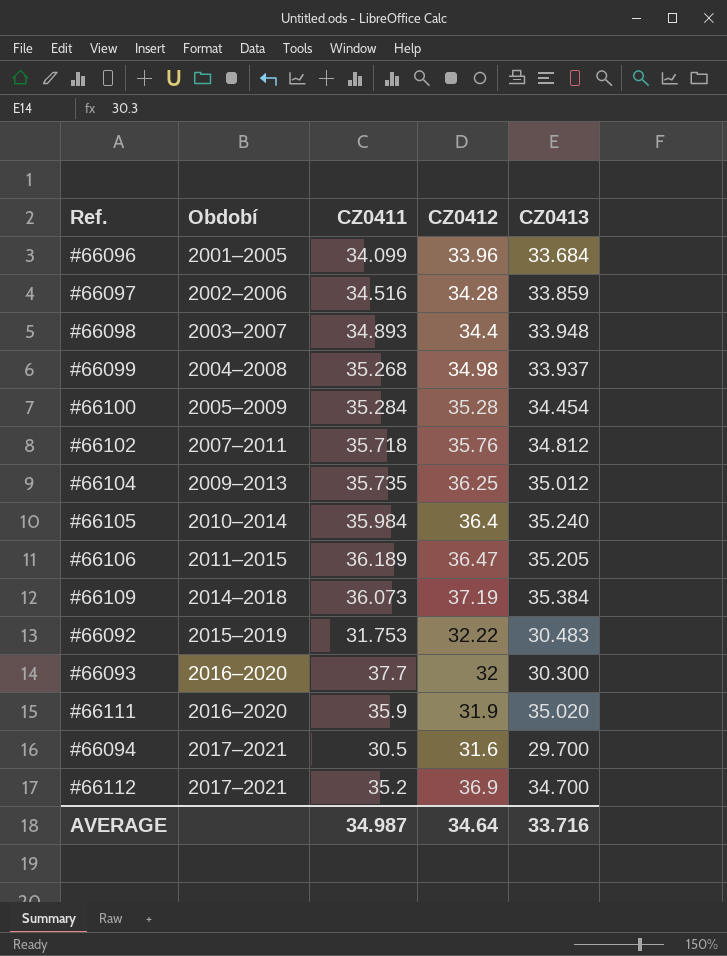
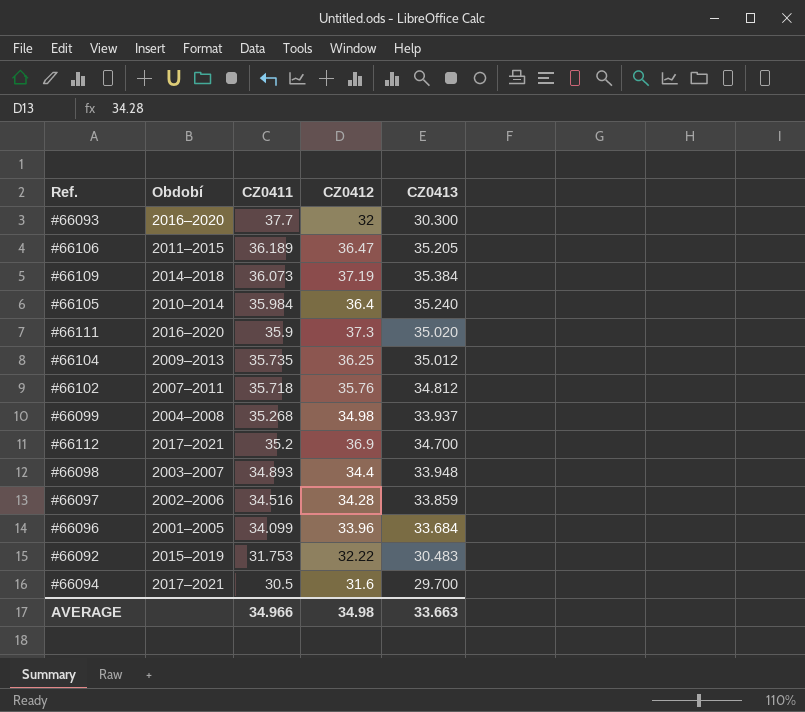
row order: Období ascending -> CZ0411 descending
row #66100: 2005–2009 | 35.284 | 35.28 | 34.454 -> none
#66111 | CZ0412: 31.9 -> 37.3
AVERAGE | CZ0411: 34.987 -> 34.966
AVERAGE | CZ0412: 34.64 -> 34.98
AVERAGE | CZ0413: 33.716 -> 33.663

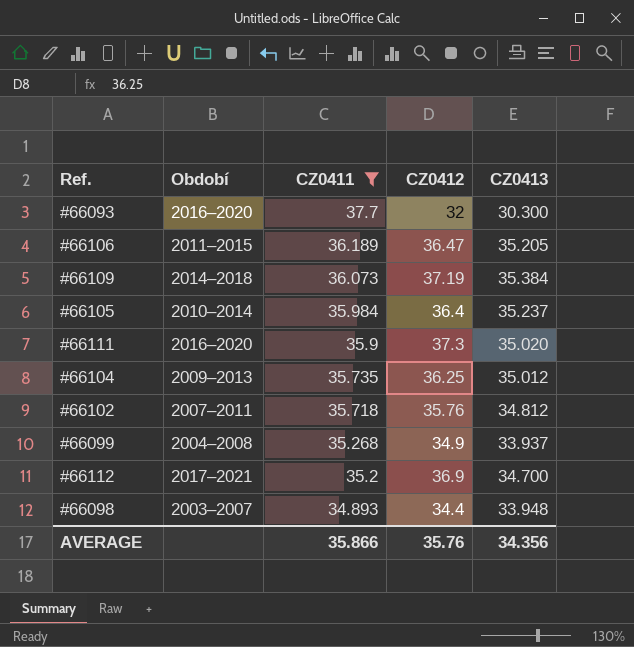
filter: none -> CZ0411 >= 34.893
#66105 | CZ0413: 35.240 -> 35.237
#66099 | CZ0412: 34.98 -> 34.9
AVERAGE | CZ0411: 34.966 -> 35.866
AVERAGE | CZ0412: 34.98 -> 35.76
AVERAGE | CZ0413: 33.663 -> 34.356

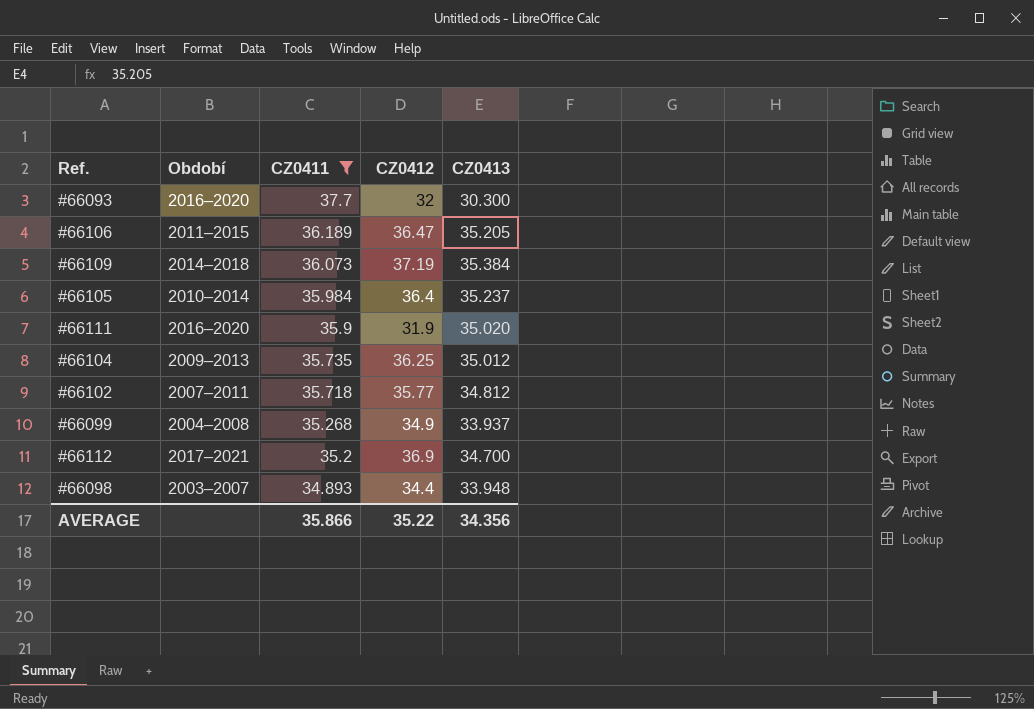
#66111 | CZ0412: 37.3 -> 31.9
#66102 | CZ0412: 35.76 -> 35.77
AVERAGE | CZ0412: 35.76 -> 35.22

